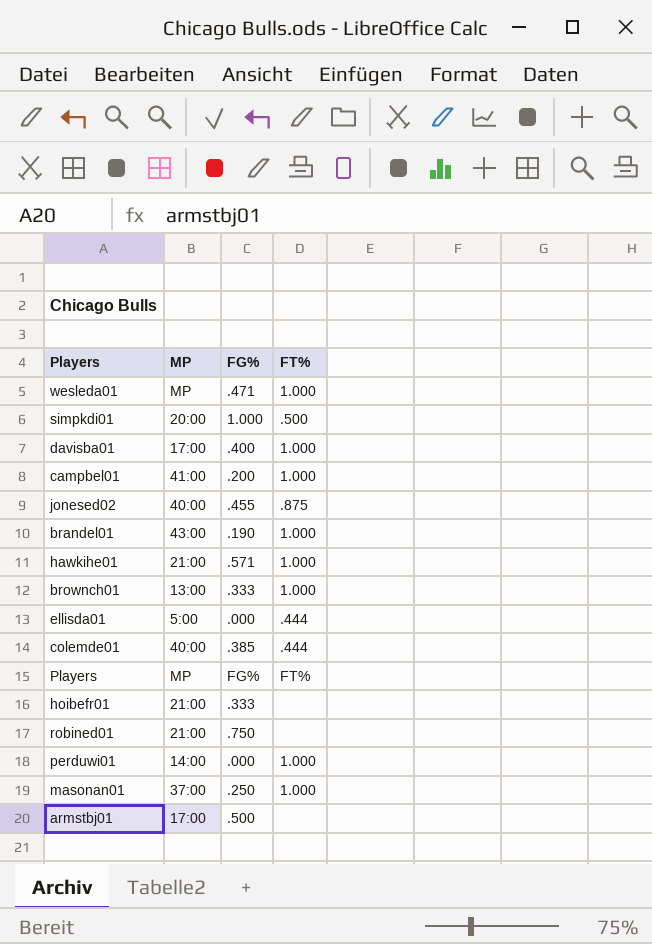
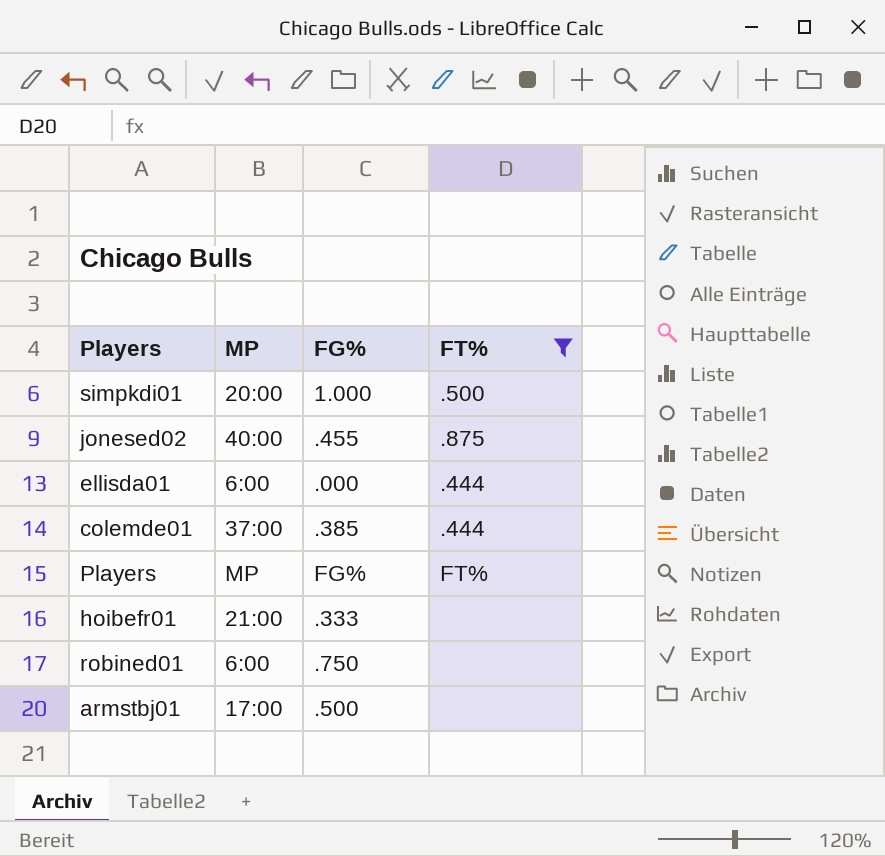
filter: none -> FT% != 1.000
ellisda01 | MP: 5:00 -> 6:00
colemde01 | MP: 40:00 -> 37:00
robined01 | MP: 21:00 -> 6:00

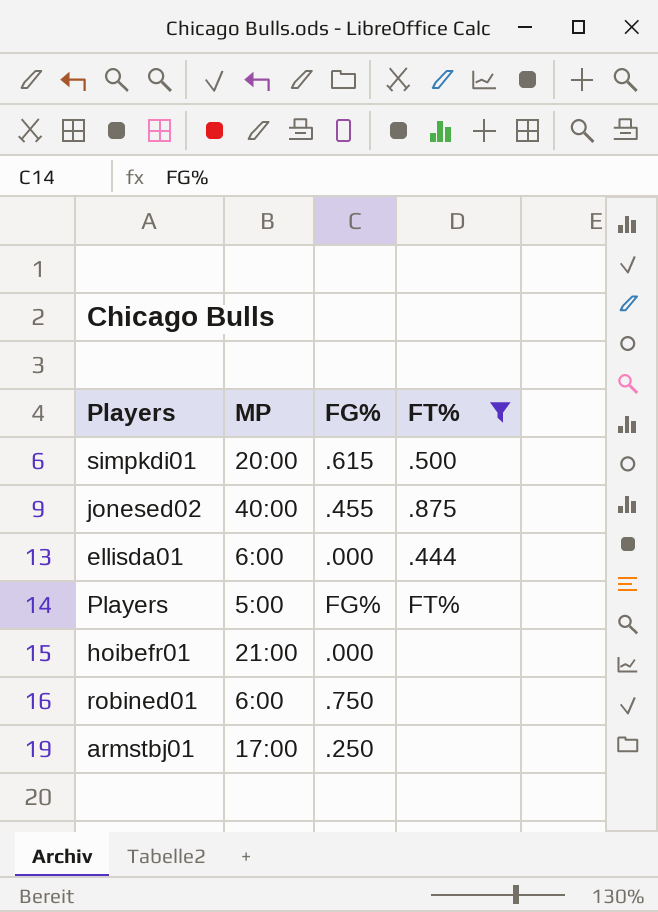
row colemde01: 37:00 | .385 | .444 -> none
simpkdi01 | FG%: 1.000 -> .615
Players | MP: MP -> 5:00
hoibefr01 | FG%: .333 -> .000
armstbj01 | FG%: .500 -> .250

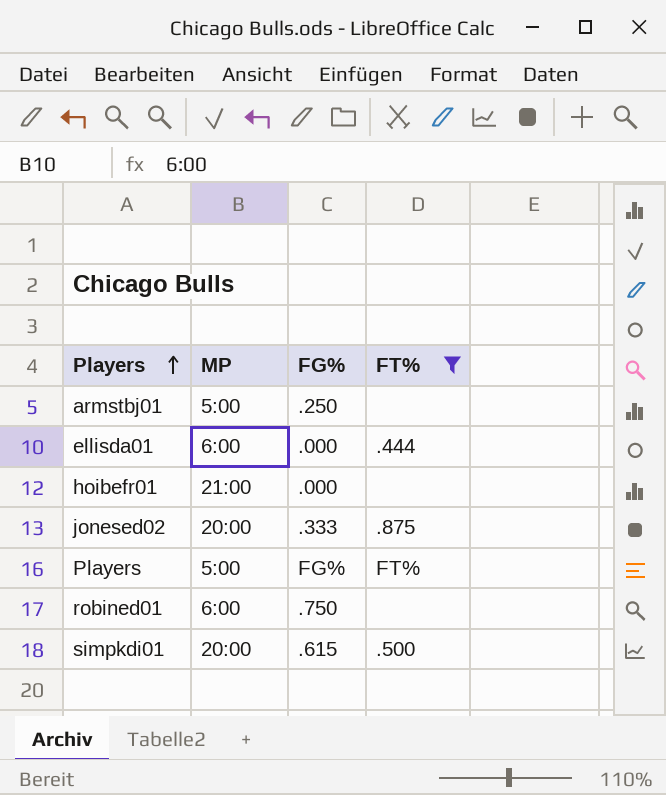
row order: none -> Players ascending
armstbj01 | MP: 17:00 -> 5:00
jonesed02 | MP: 40:00 -> 20:00
jonesed02 | FG%: .455 -> .333

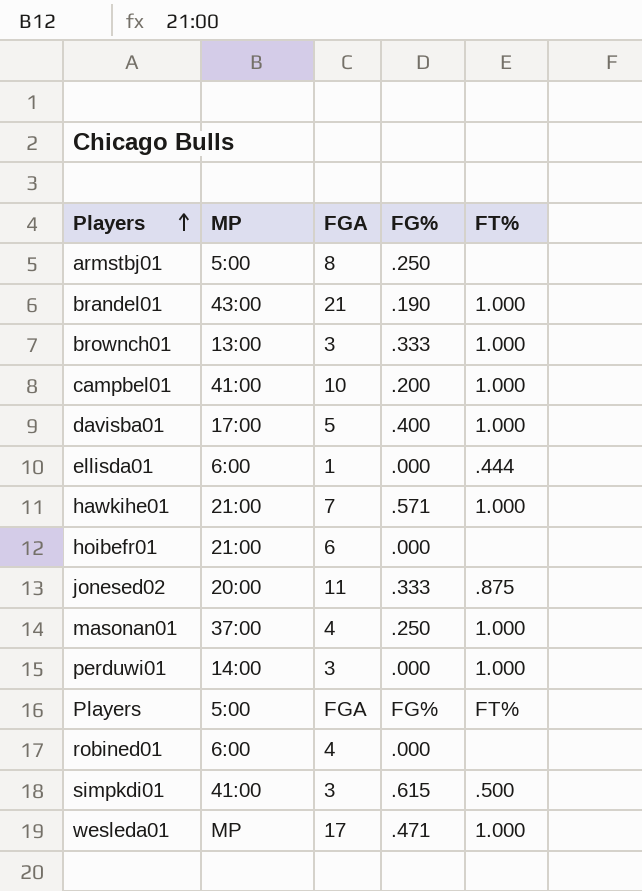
filter: FT% != 1.000 -> none
column FGA | position: none -> 3
robined01 | FG%: .750 -> .000
simpkdi01 | MP: 20:00 -> 41:00

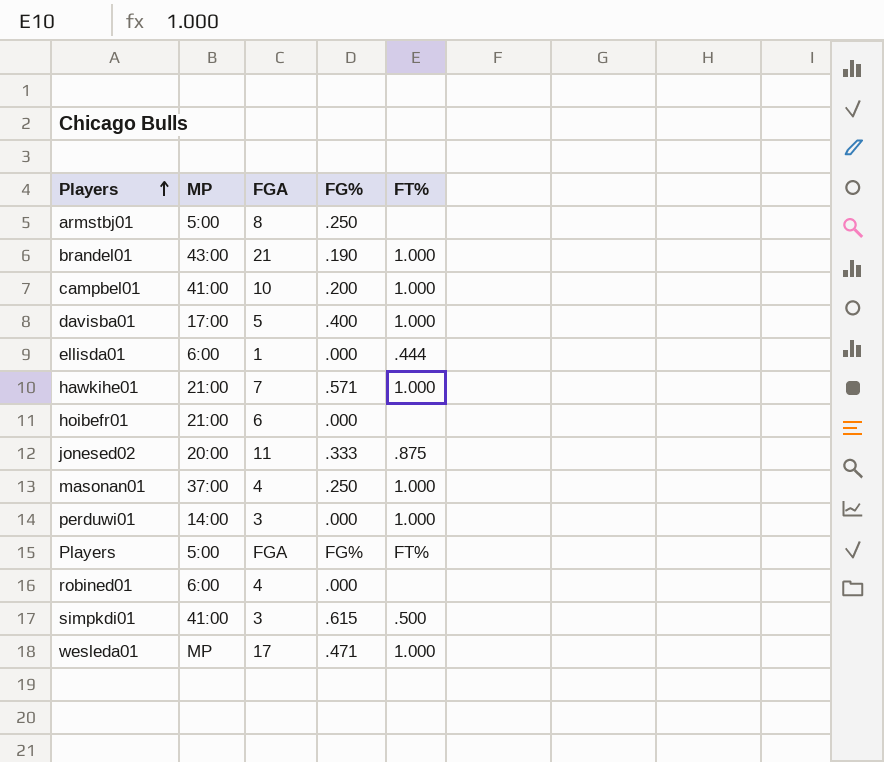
row brownch01: 13:00 | 3 | .333 | 1.000 -> none

